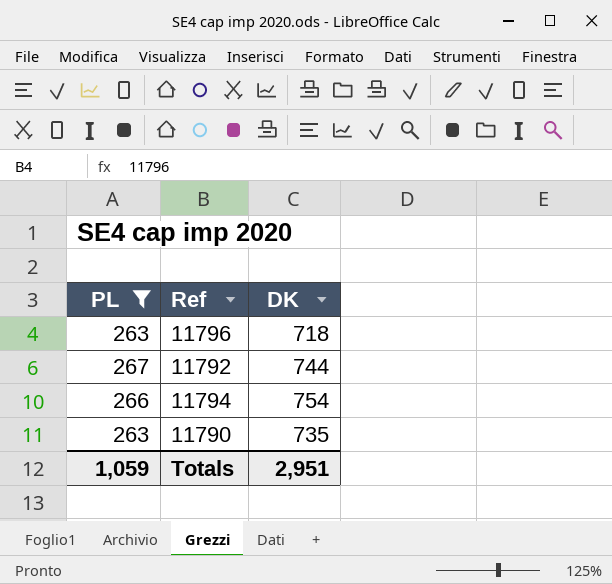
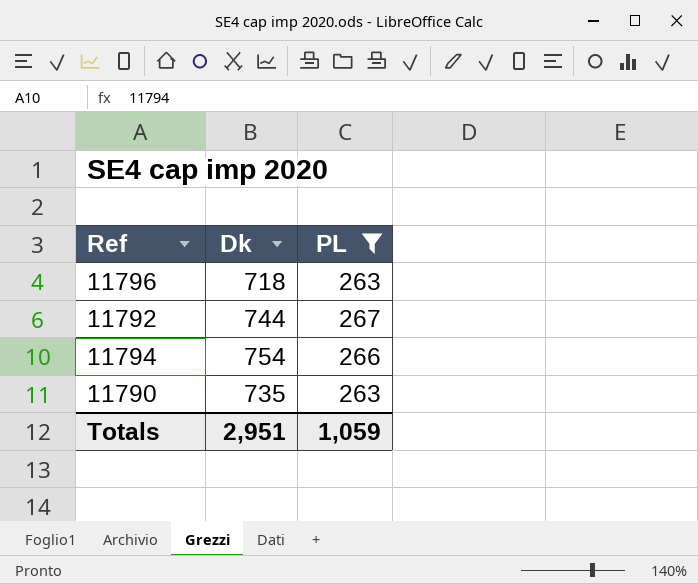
column name: DK -> Dk
column PL | position: 1 -> 3

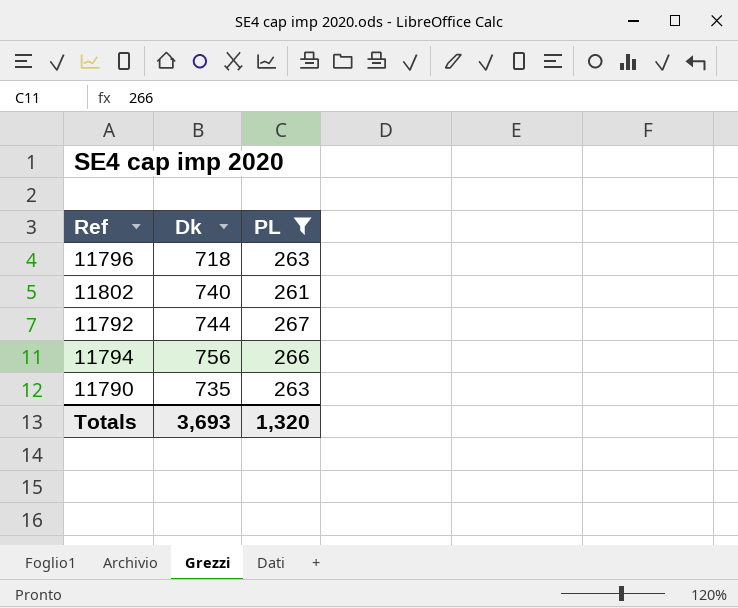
row 11802: none -> 740 | 261
11794 | Dk: 754 -> 756
Totals | Dk: 2,951 -> 3,693
Totals | PL: 1,059 -> 1,320

